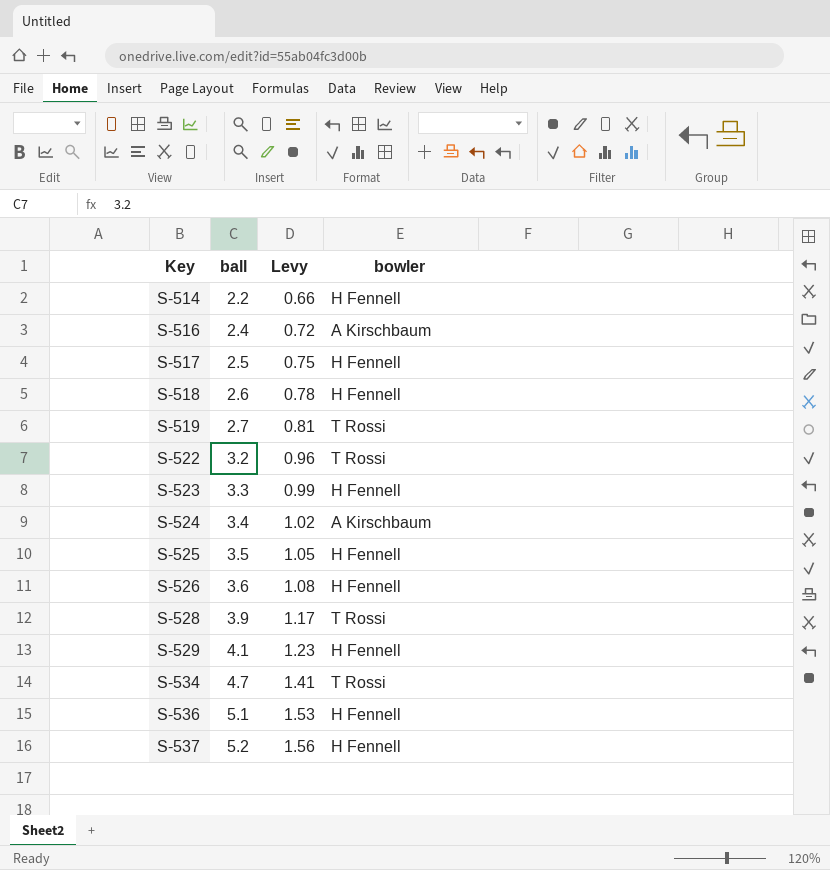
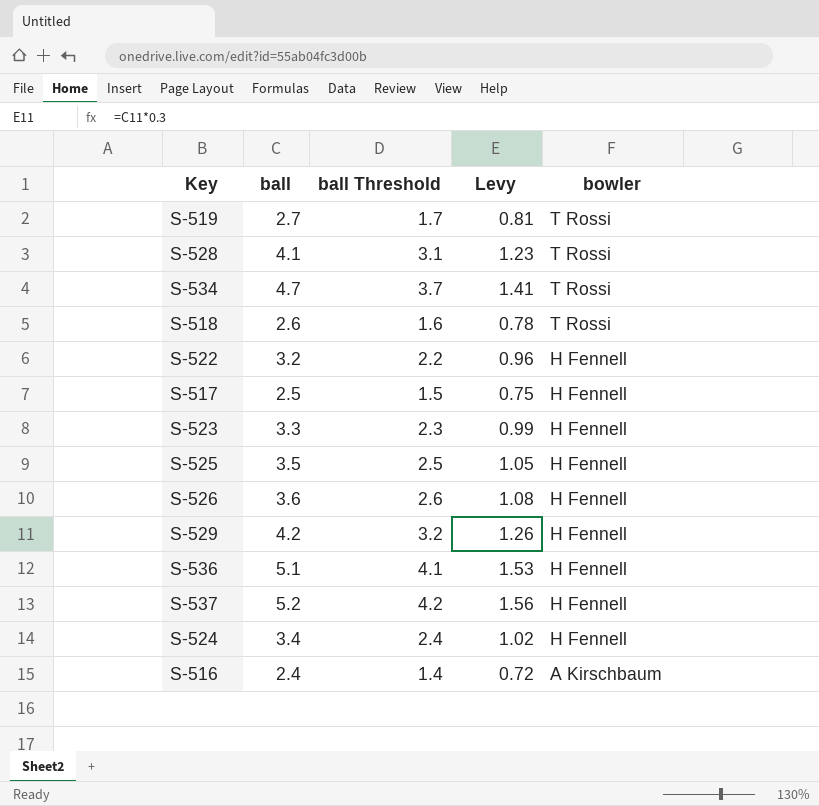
row order: Key ascending -> bowler descending
column ball Threshold | formula: none -> [ball] - 1
row S-514: 2.2 | 0.66 | H Fennell -> none
S-528 | ball: 3.9 -> 4.1
S-528 | Levy: 1.17 -> 1.23
S-518 | bowler: H Fennell -> T Rossi
S-522 | bowler: T Rossi -> H Fennell
S-529 | ball: 4.1 -> 4.2
S-529 | Levy: 1.23 -> 1.26
S-524 | bowler: A Kirschbaum -> H Fennell

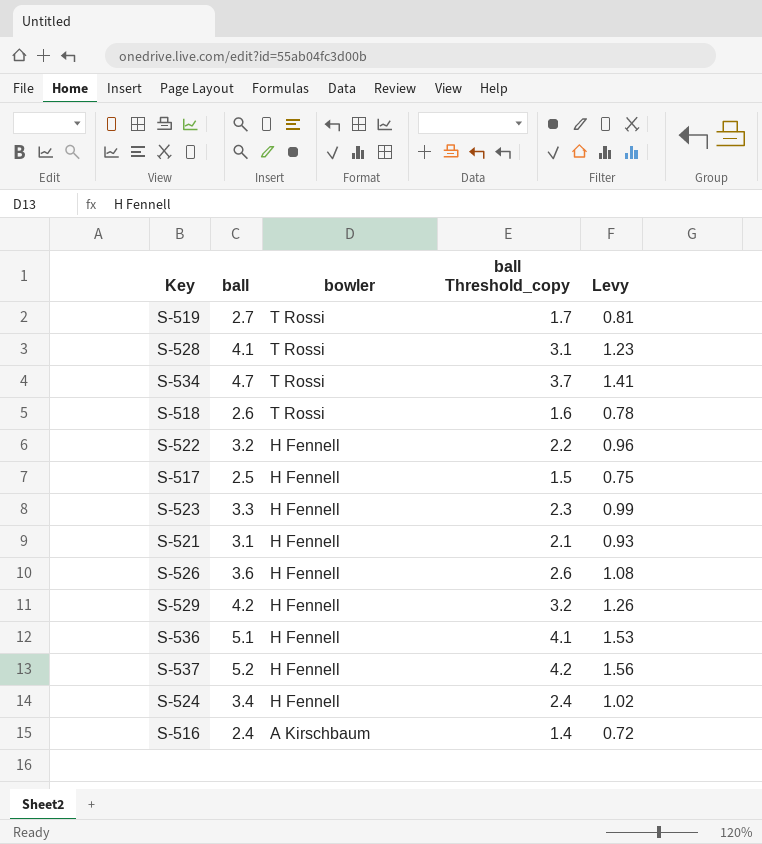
column bowler | position: 5 -> 3
column name: ball Threshold -> ball Threshold_copy
row S-525: 3.5 | 2.5 | 1.05 | H Fennell -> none
row S-521: none -> 3.1 | H Fennell | 2.1 | 0.93

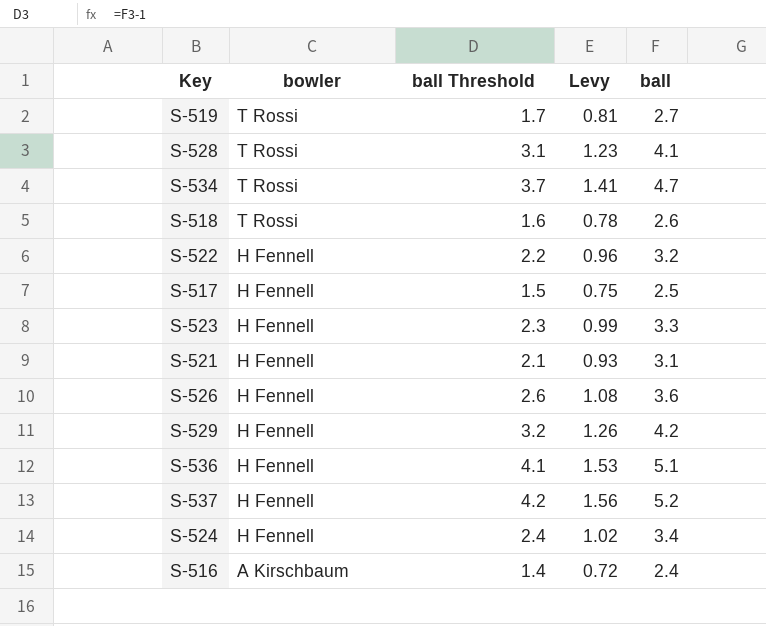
column name: ball Threshold_copy -> ball Threshold
column ball | position: 2 -> 5

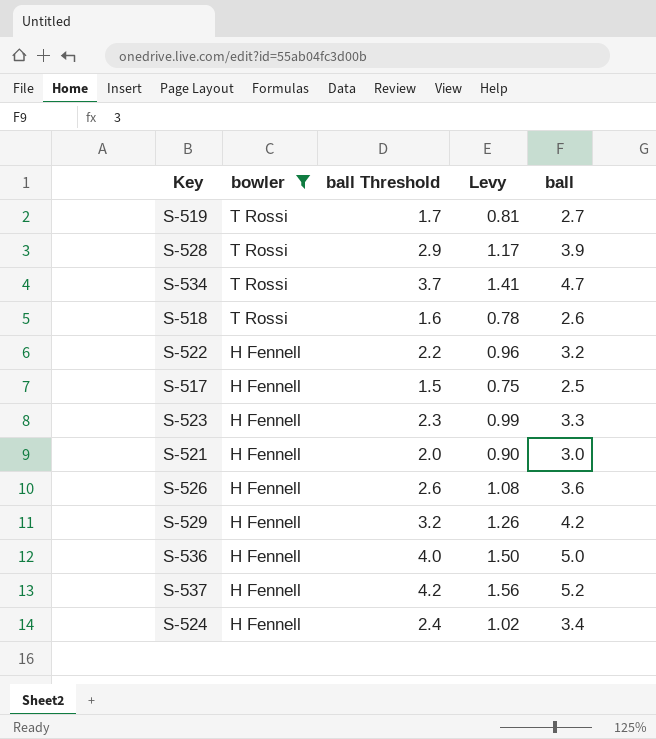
filter: none -> bowler != A Kirschbaum
S-528 | ball Threshold: 3.1 -> 2.9
S-528 | Levy: 1.23 -> 1.17
S-528 | ball: 4.1 -> 3.9
S-521 | ball Threshold: 2.1 -> 2.0
S-521 | Levy: 0.93 -> 0.90
S-521 | ball: 3.1 -> 3.0
S-536 | ball Threshold: 4.1 -> 4.0
S-536 | Levy: 1.53 -> 1.50
S-536 | ball: 5.1 -> 5.0

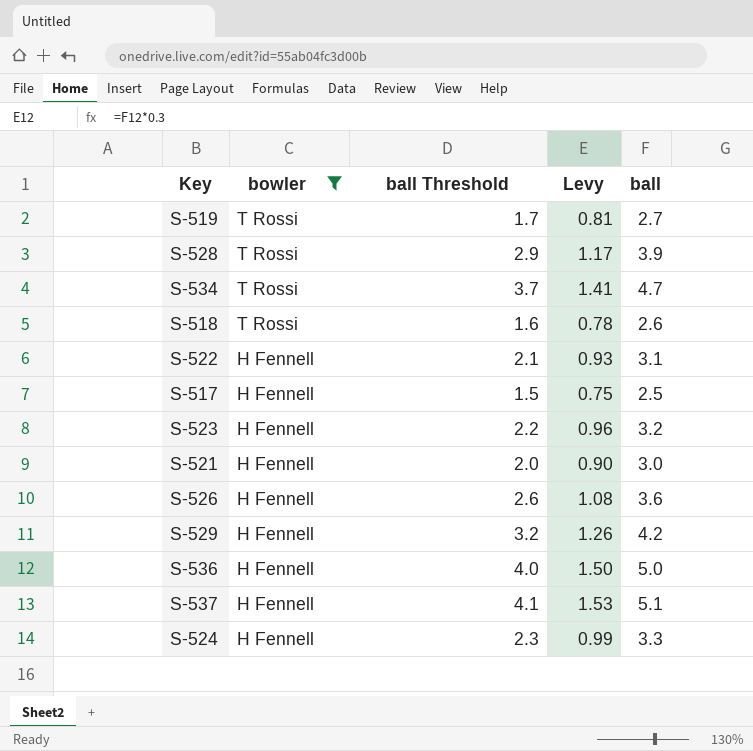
S-522 | ball Threshold: 2.2 -> 2.1
S-522 | Levy: 0.96 -> 0.93
S-522 | ball: 3.2 -> 3.1
S-523 | ball Threshold: 2.3 -> 2.2
S-523 | Levy: 0.99 -> 0.96
S-523 | ball: 3.3 -> 3.2
S-537 | ball Threshold: 4.2 -> 4.1
S-537 | Levy: 1.56 -> 1.53
S-537 | ball: 5.2 -> 5.1
S-524 | ball Threshold: 2.4 -> 2.3
S-524 | Levy: 1.02 -> 0.99
S-524 | ball: 3.4 -> 3.3

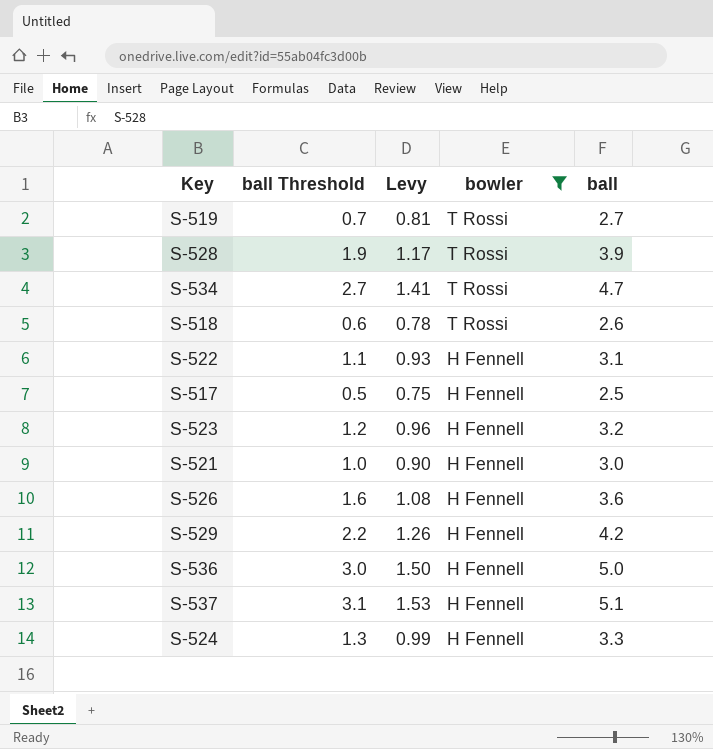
column ball Threshold | formula: [ball] - 1 -> [ball] - 2
column bowler | position: 2 -> 4

